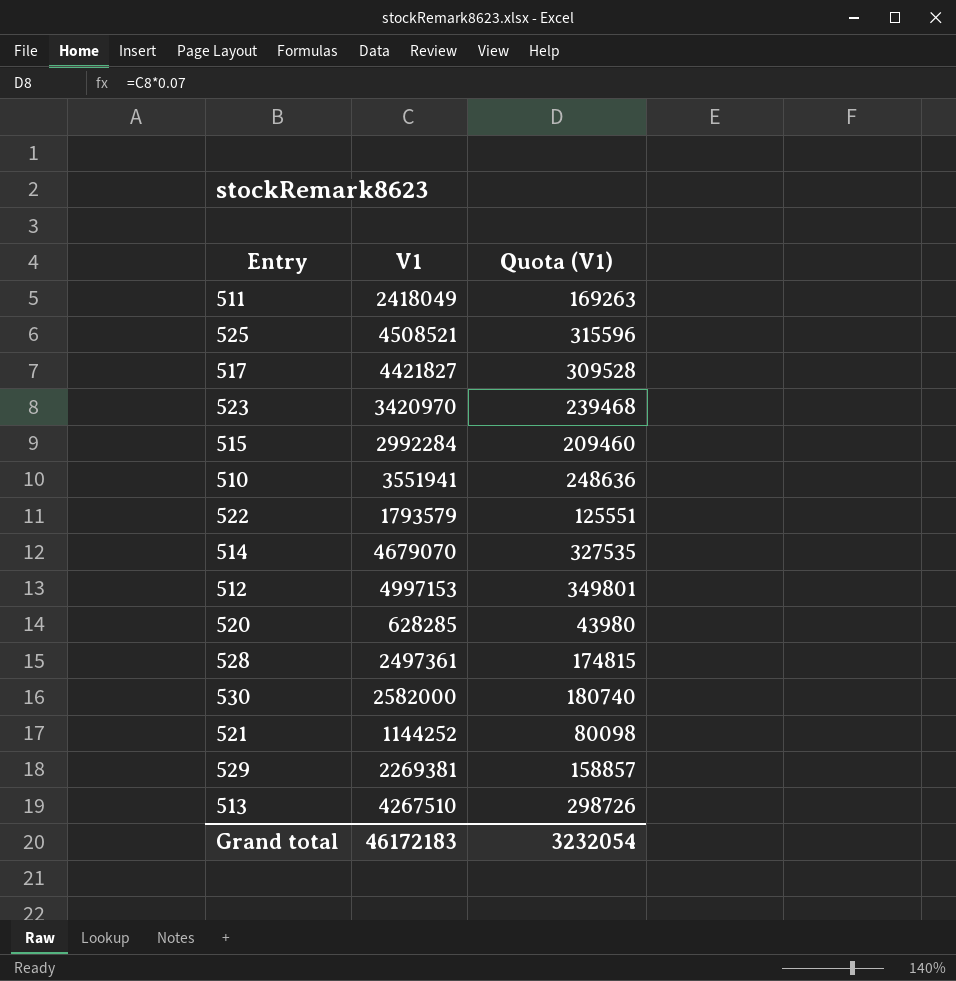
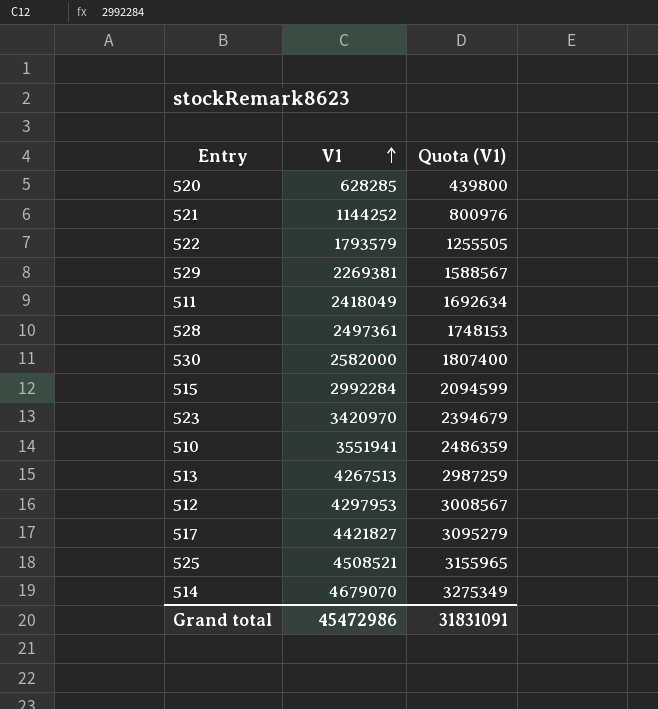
row order: none -> V1 ascending
column Quota (V1) | formula: [V1] * 0.07 -> [V1] * 0.7
513 | V1: 4267510 -> 4267513
512 | V1: 4997153 -> 4297953
Grand total | V1: 46172183 -> 45472986
Grand total | Quota (V1): 3232054 -> 31831091

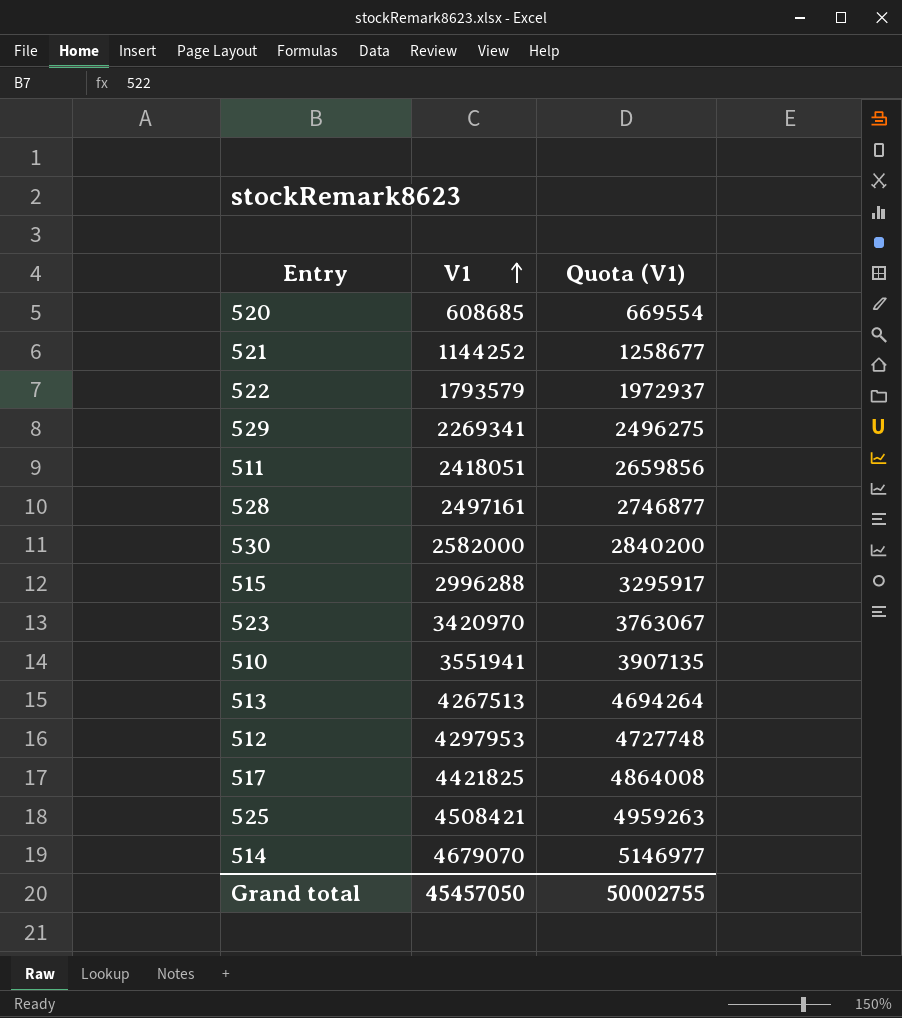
column Quota (V1) | formula: [V1] * 0.7 -> [V1] * 1.1
520 | V1: 628285 -> 608685
529 | V1: 2269381 -> 2269341
511 | V1: 2418049 -> 2418051
528 | V1: 2497361 -> 2497161
515 | V1: 2992284 -> 2996288
517 | V1: 4421827 -> 4421825
525 | V1: 4508521 -> 4508421
Grand total | V1: 45472986 -> 45457050
Grand total | Quota (V1): 31831091 -> 50002755

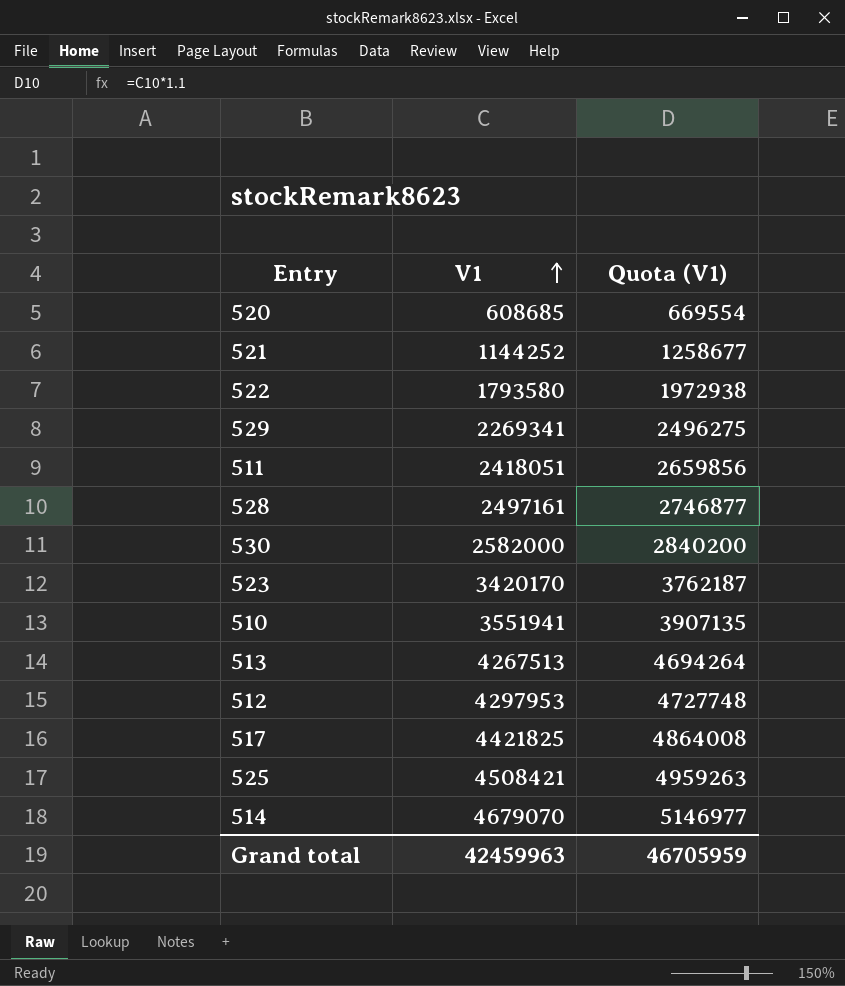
row 515: 2996288 | 3295917 -> none
522 | V1: 1793579 -> 1793580
522 | Quota (V1): 1972937 -> 1972938
523 | V1: 3420970 -> 3420170
523 | Quota (V1): 3763067 -> 3762187
Grand total | V1: 45457050 -> 42459963
Grand total | Quota (V1): 50002755 -> 46705959

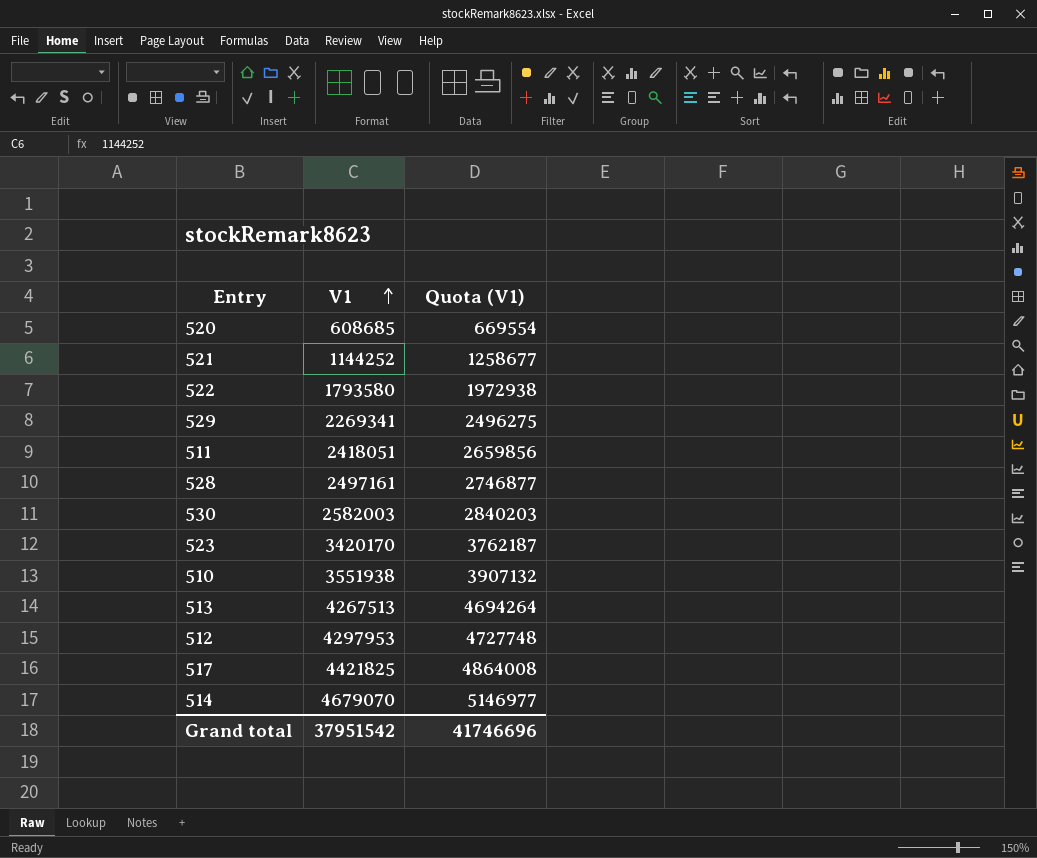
row 525: 4508421 | 4959263 -> none
530 | V1: 2582000 -> 2582003
530 | Quota (V1): 2840200 -> 2840203
510 | V1: 3551941 -> 3551938
510 | Quota (V1): 3907135 -> 3907132
Grand total | V1: 42459963 -> 37951542
Grand total | Quota (V1): 46705959 -> 41746696

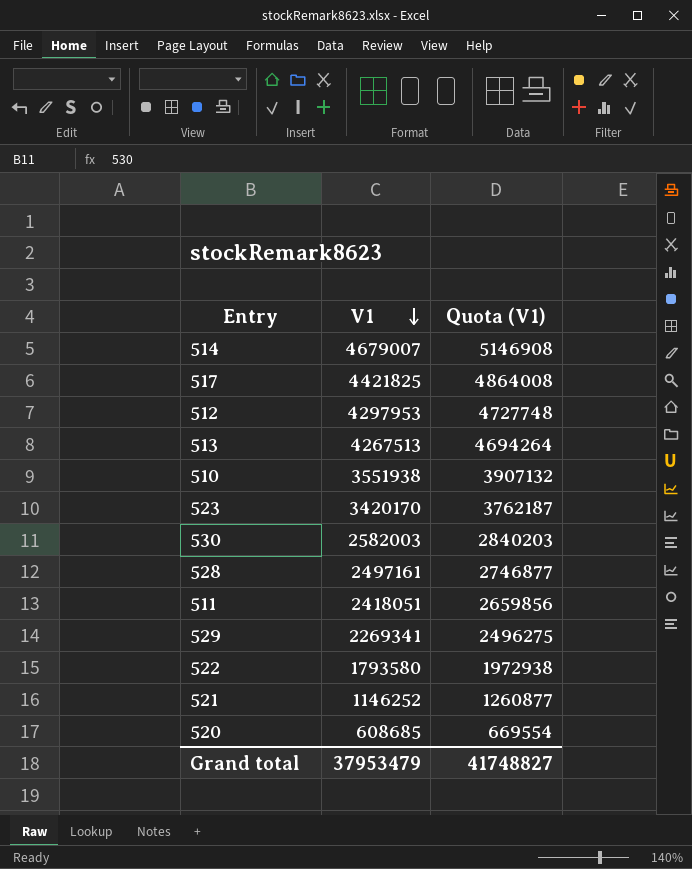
row order: V1 ascending -> V1 descending
514 | V1: 4679070 -> 4679007
514 | Quota (V1): 5146977 -> 5146908
521 | V1: 1144252 -> 1146252
521 | Quota (V1): 1258677 -> 1260877
Grand total | V1: 37951542 -> 37953479
Grand total | Quota (V1): 41746696 -> 41748827

